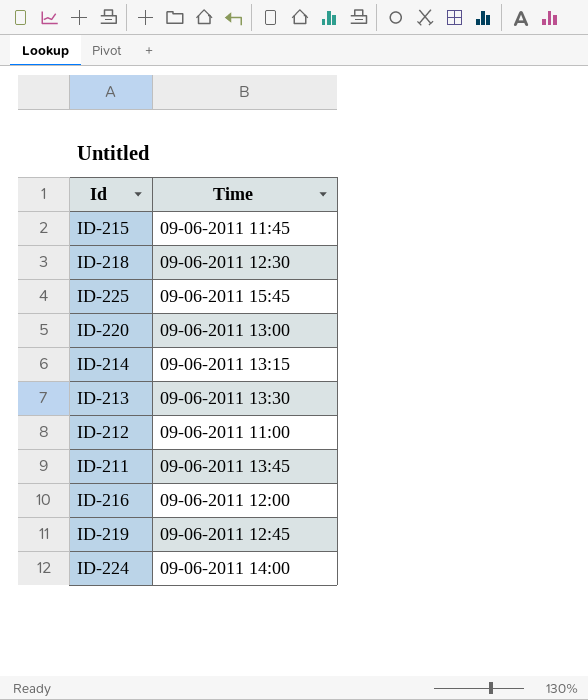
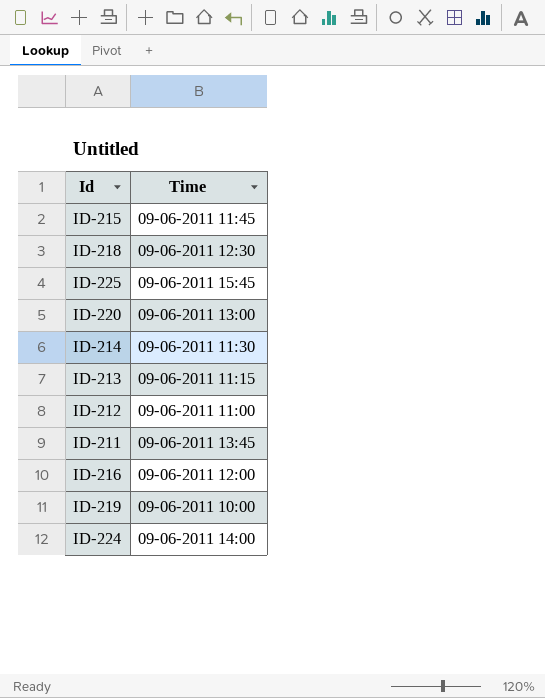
ID-214 | Time: 09-06-2011 13:15 -> 09-06-2011 11:30
ID-213 | Time: 09-06-2011 13:30 -> 09-06-2011 11:15
ID-219 | Time: 09-06-2011 12:45 -> 09-06-2011 10:00

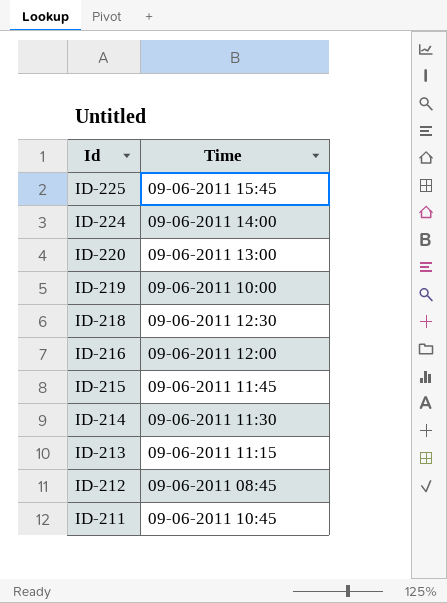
row order: none -> Id descending
ID-212 | Time: 09-06-2011 11:00 -> 09-06-2011 08:45
ID-211 | Time: 09-06-2011 13:45 -> 09-06-2011 10:45

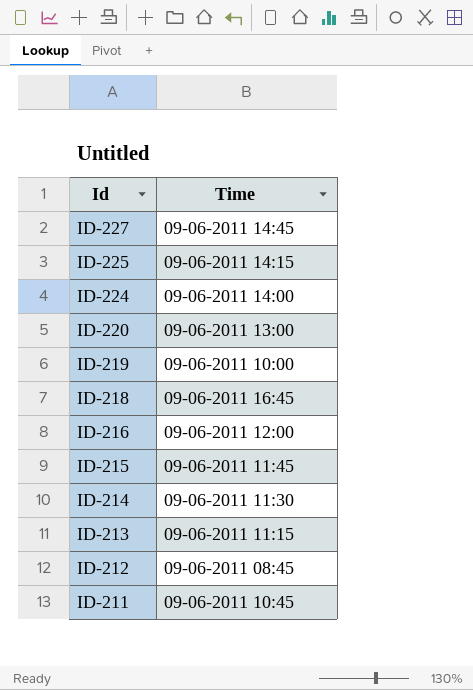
row ID-227: none -> 09-06-2011 14:45
ID-225 | Time: 09-06-2011 15:45 -> 09-06-2011 14:15
ID-218 | Time: 09-06-2011 12:30 -> 09-06-2011 16:45

